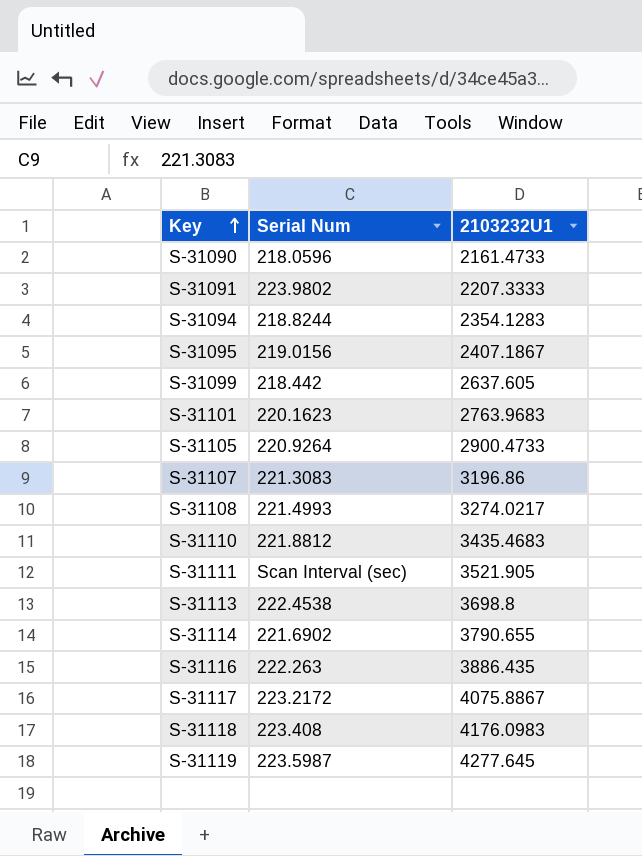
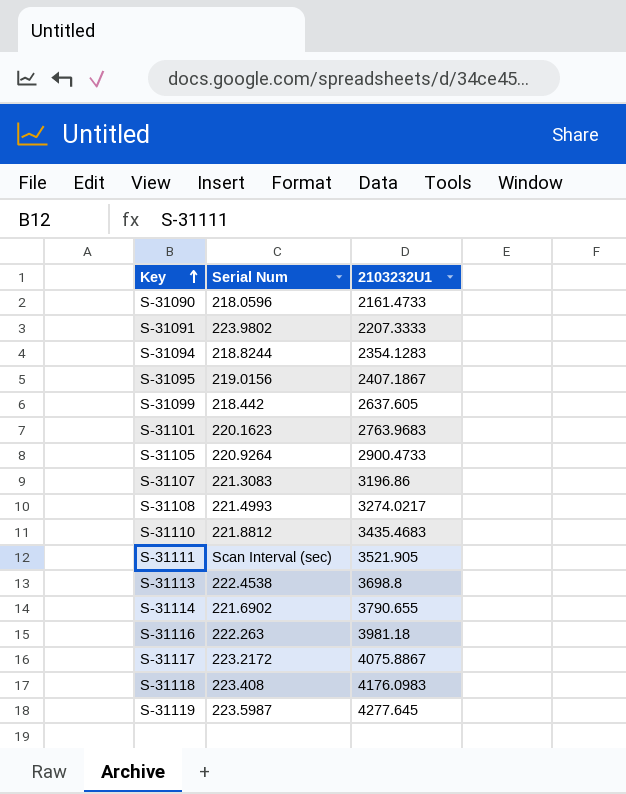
S-31116 | 2103232U1: 3886.435 -> 3981.18

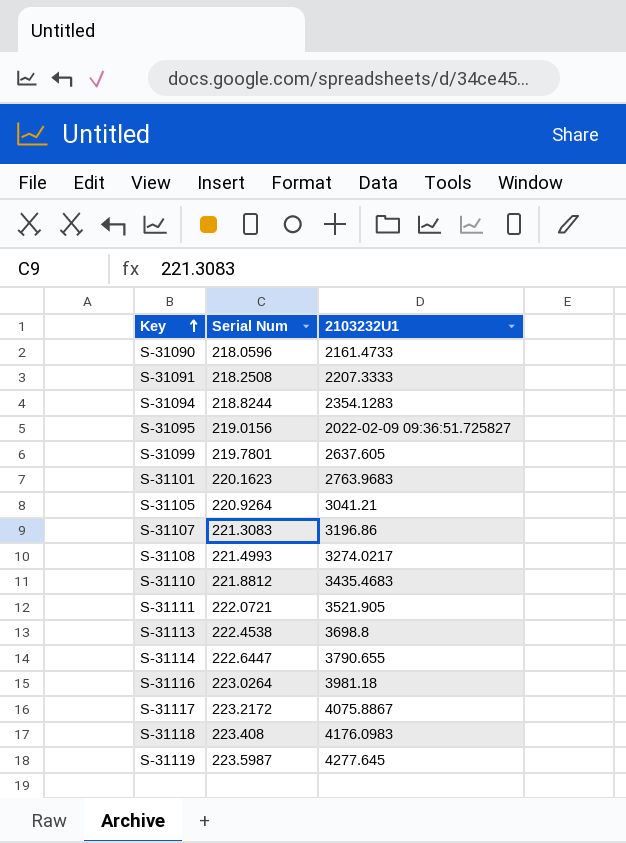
S-31091 | Serial Num: 223.9802 -> 218.2508
S-31095 | 2103232U1: 2407.1867 -> 2022-02-09 09:36:51.725827
S-31099 | Serial Num: 218.442 -> 219.7801
S-31105 | 2103232U1: 2900.4733 -> 3041.21
S-31111 | Serial Num: Scan Interval (sec) -> 222.0721
S-31114 | Serial Num: 221.6902 -> 222.6447
S-31116 | Serial Num: 222.263 -> 223.0264

